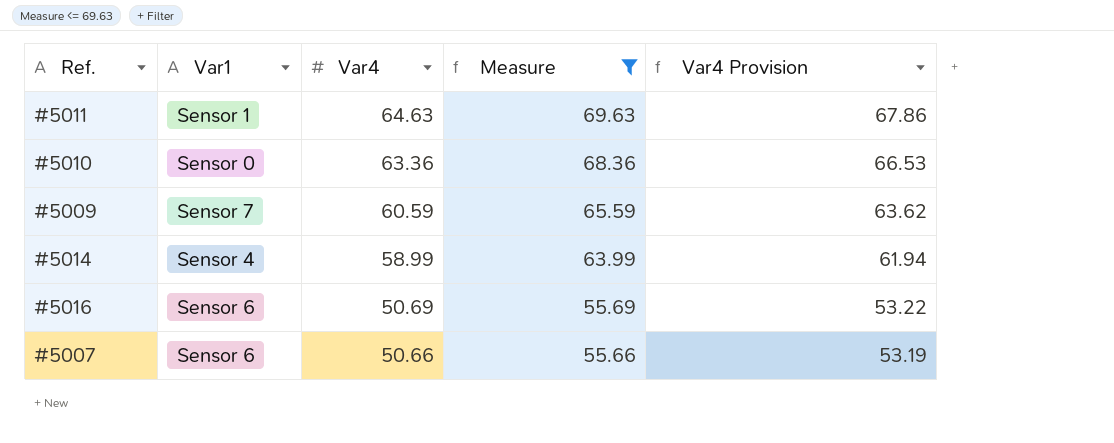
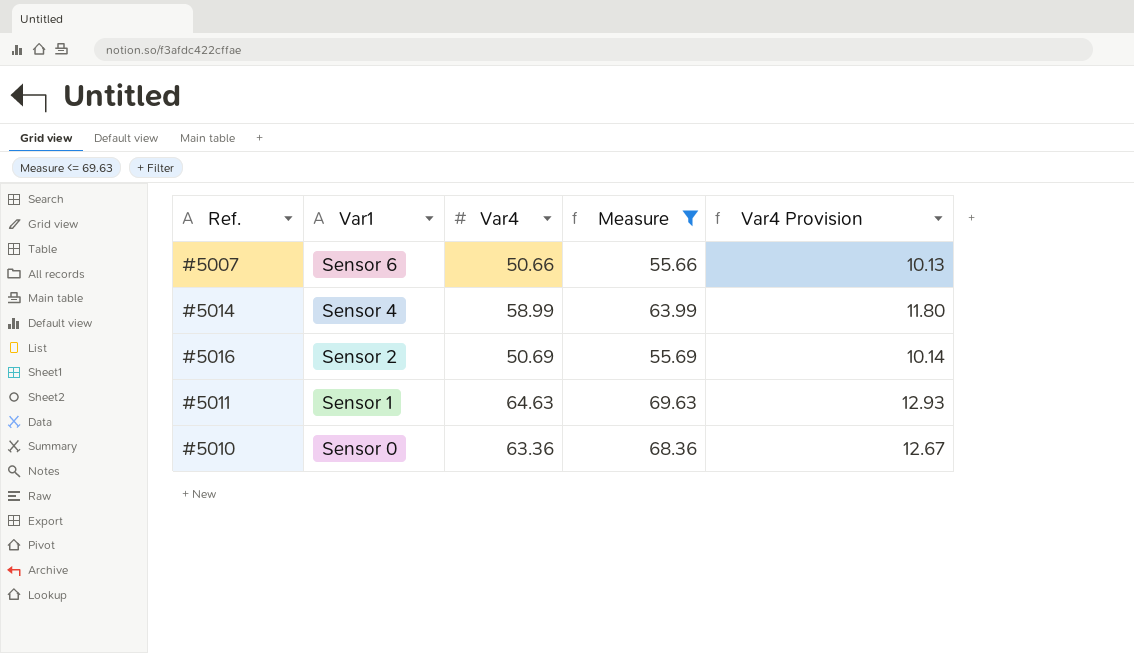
row order: Var4 descending -> Var1 descending
column Var4 Provision | formula: [Var4] * 1.05 -> [Var4] * 0.2
row #5009: Sensor 7 | 60.59 | 65.59 | 63.62 -> none
#5016 | Var1: Sensor 6 -> Sensor 2

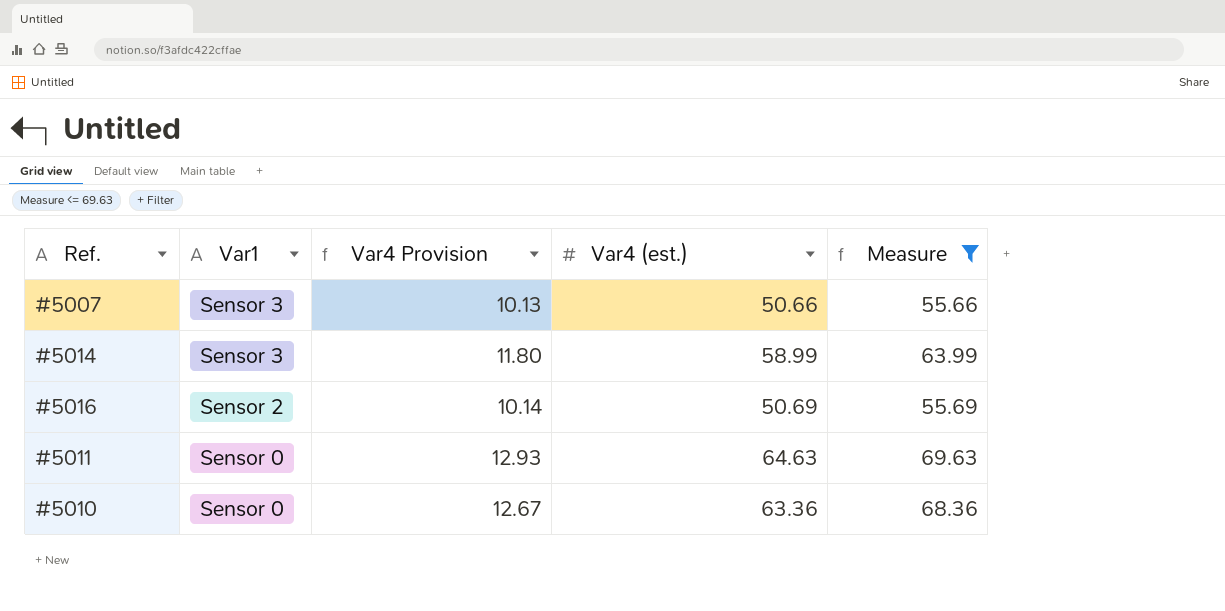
column Var4 Provision | position: 5 -> 3
column name: Var4 -> Var4 (est.)
#5007 | Var1: Sensor 6 -> Sensor 3
#5014 | Var1: Sensor 4 -> Sensor 3
#5011 | Var1: Sensor 1 -> Sensor 0

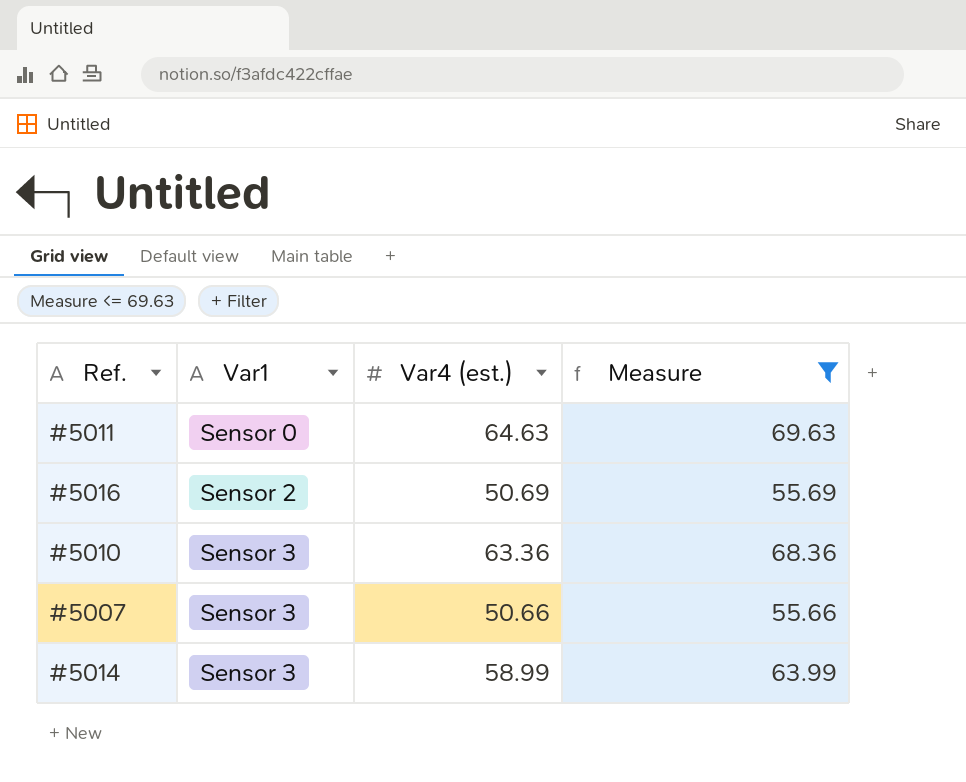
row order: Var1 descending -> Var1 ascending
column Var4 Provision | formula: [Var4 (est.)] * 0.2 -> none
#5010 | Var1: Sensor 0 -> Sensor 3

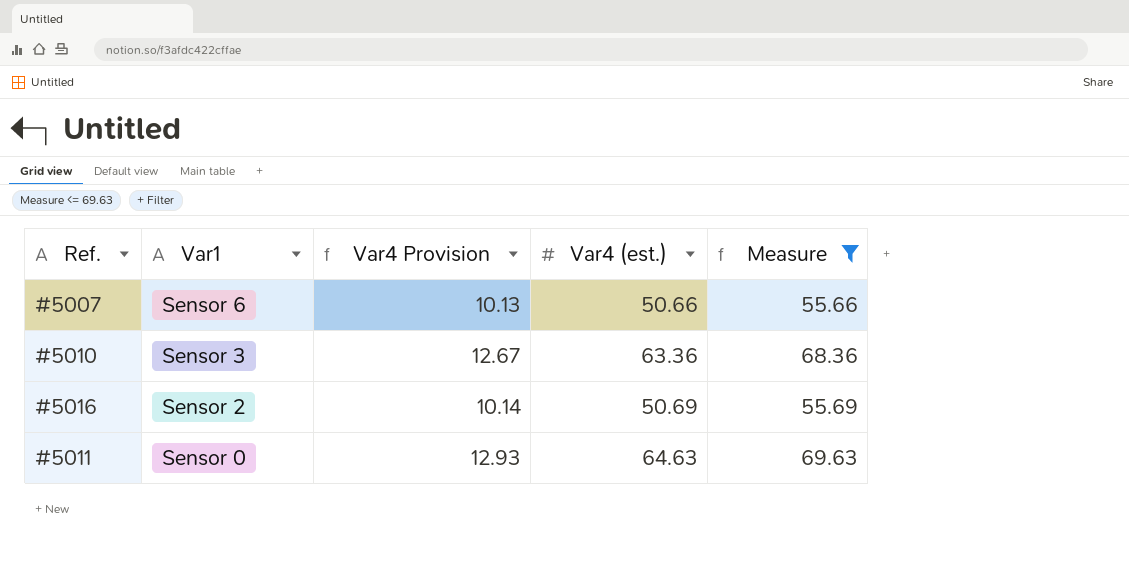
row order: Var1 ascending -> Var1 descending
column Var4 Provision | formula: none -> [Var4 (est.)] * 0.2
row #5014: Sensor 3 | 58.99 | 63.99 -> none
#5007 | Var1: Sensor 3 -> Sensor 6

